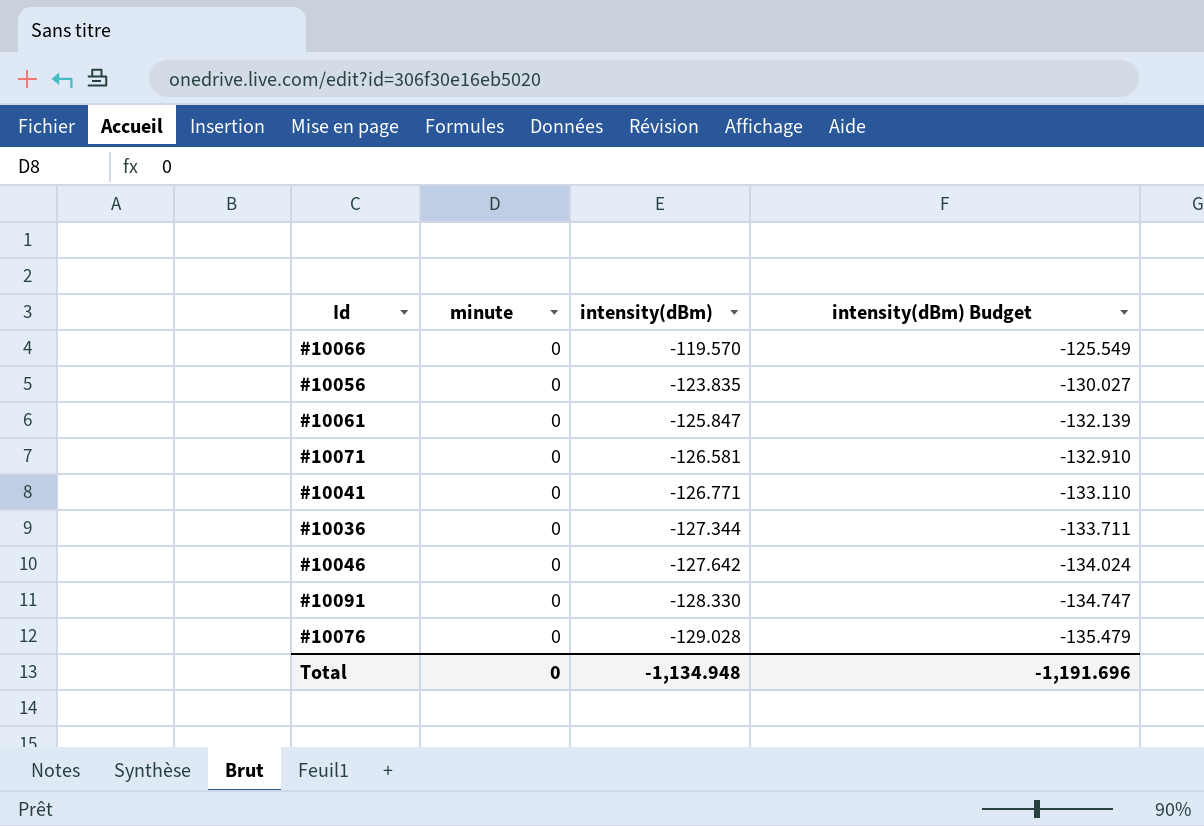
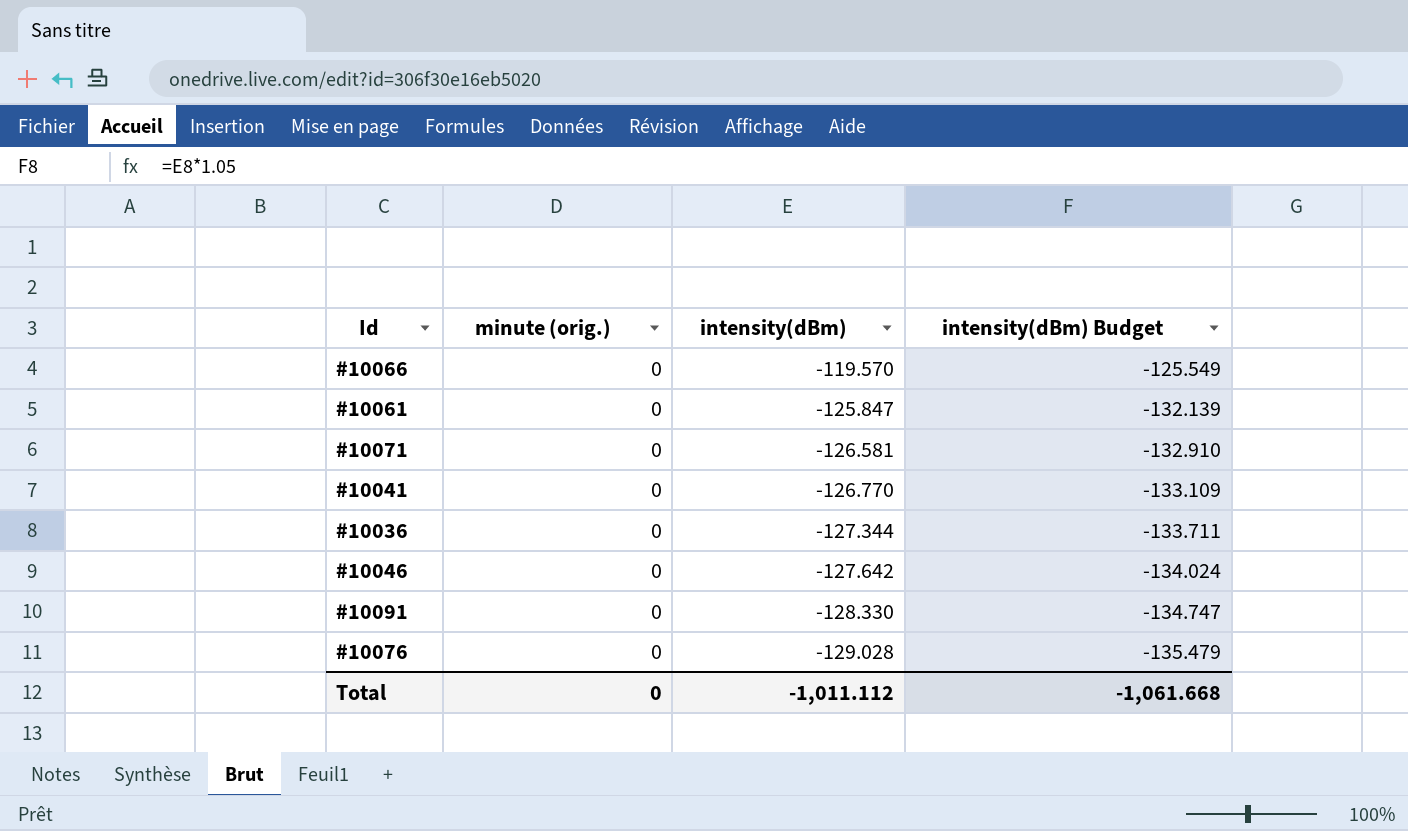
column name: minute -> minute (orig.)
row #10056: 0 | -123.835 | -130.027 -> none
#10041 | intensity(dBm): -126.771 -> -126.770
#10041 | intensity(dBm) Budget: -133.110 -> -133.109
Total | intensity(dBm): -1,134.948 -> -1,011.112
Total | intensity(dBm) Budget: -1,191.696 -> -1,061.668

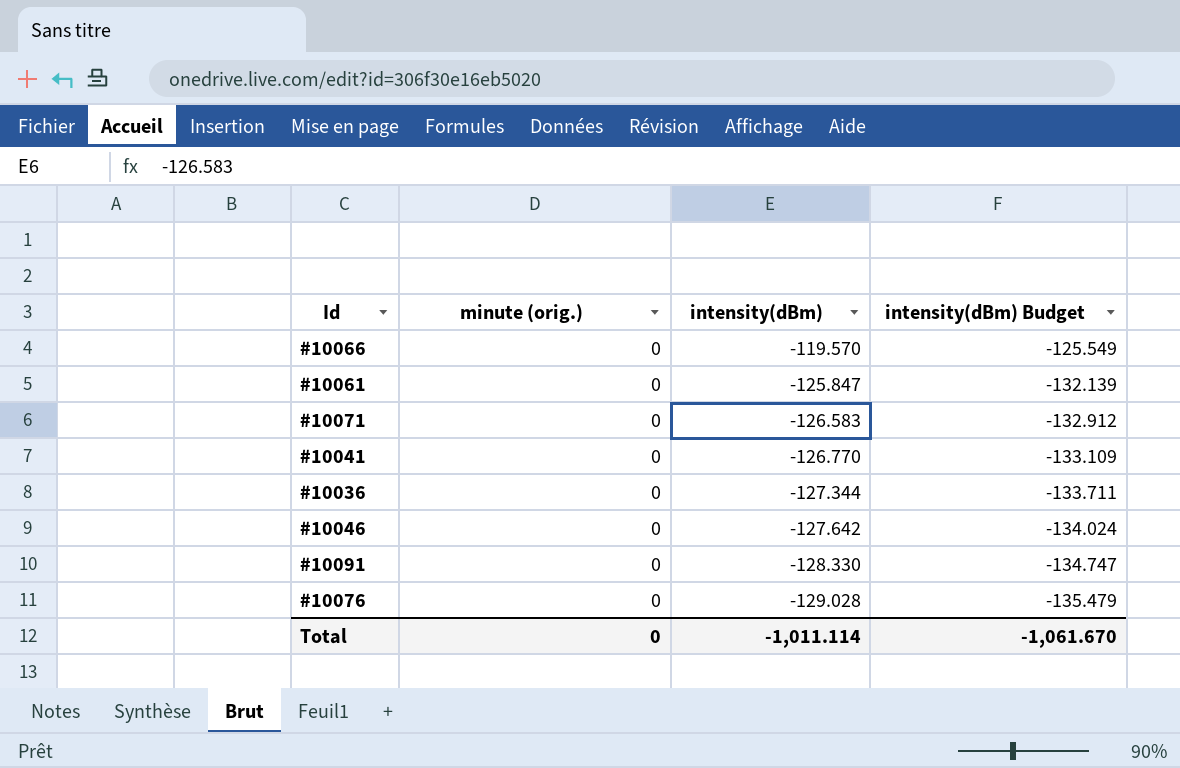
#10071 | intensity(dBm): -126.581 -> -126.583
#10071 | intensity(dBm) Budget: -132.910 -> -132.912
Total | intensity(dBm): -1,011.112 -> -1,011.114
Total | intensity(dBm) Budget: -1,061.668 -> -1,061.670

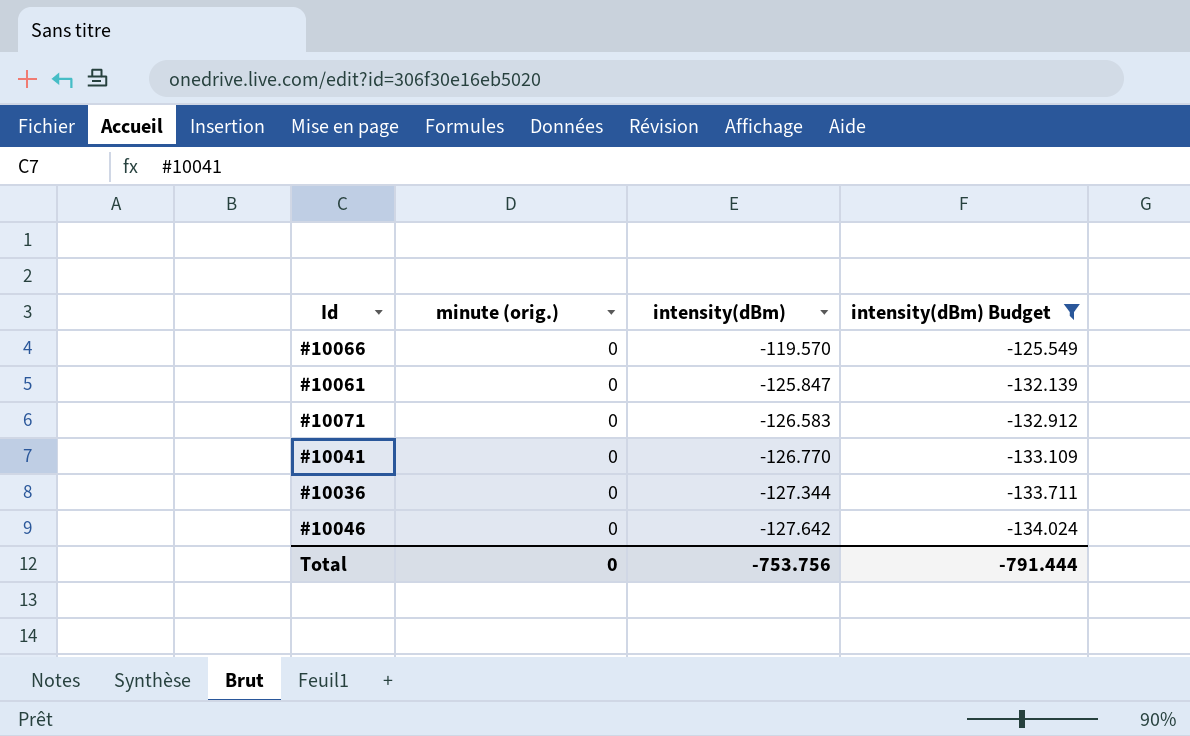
filter: none -> intensity(dBm) Budget >= -134.024
Total | intensity(dBm): -1,011.114 -> -753.756
Total | intensity(dBm) Budget: -1,061.670 -> -791.444

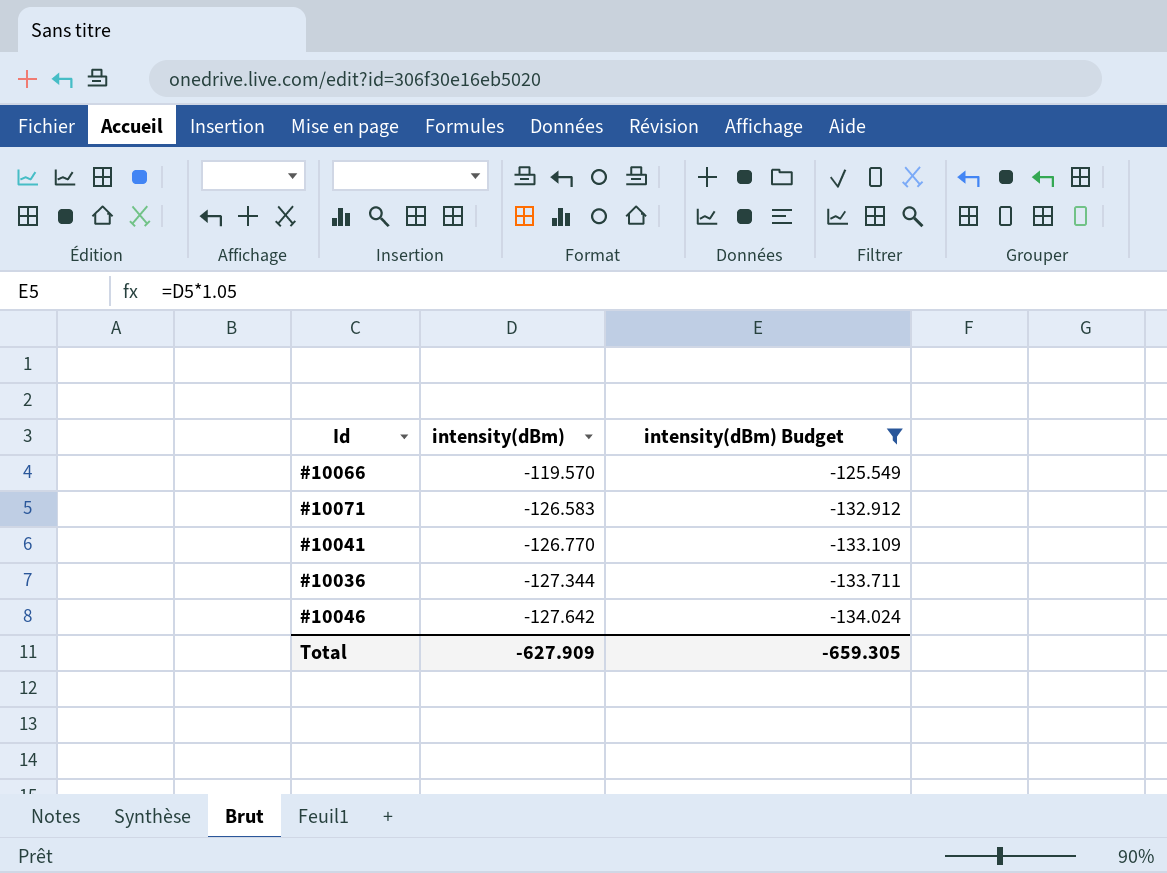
column minute (orig.) | position: 2 -> none
row #10061: 0 | -125.847 | -132.139 -> none
Total | intensity(dBm): -753.756 -> -627.909
Total | intensity(dBm) Budget: -791.444 -> -659.305

